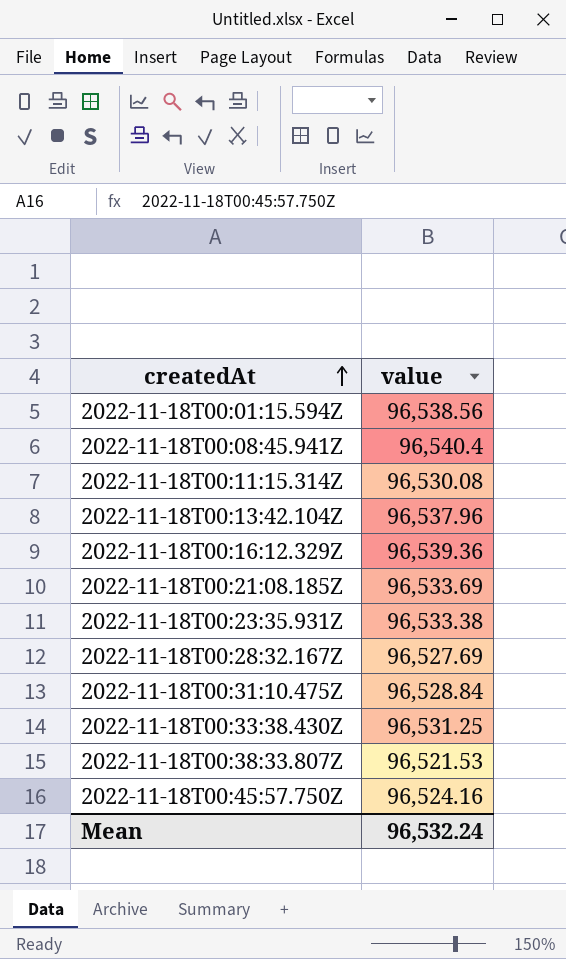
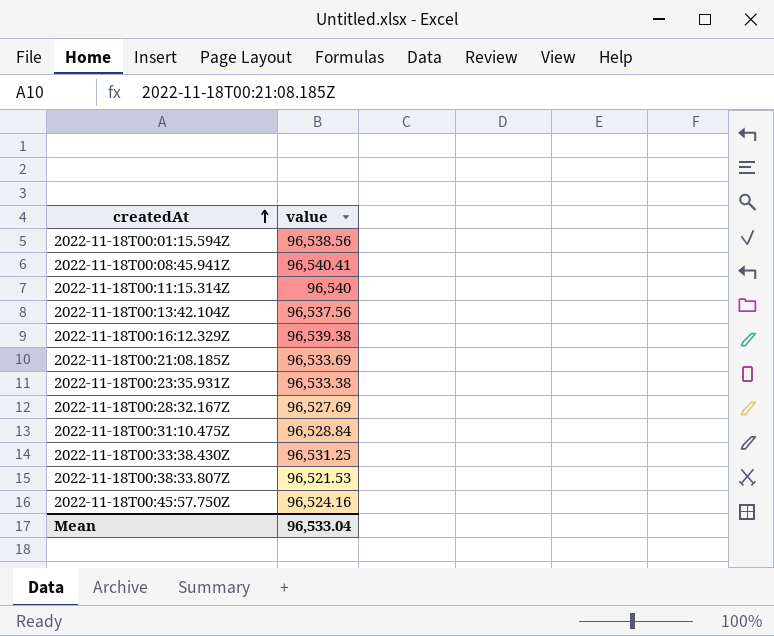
2022-11-18T00:08:45.941Z | value: 96,540.4 -> 96,540.41
2022-11-18T00:11:15.314Z | value: 96,530.08 -> 96,540
2022-11-18T00:13:42.104Z | value: 96,537.96 -> 96,537.56
2022-11-18T00:16:12.329Z | value: 96,539.36 -> 96,539.38
Mean | value: 96,532.24 -> 96,533.04

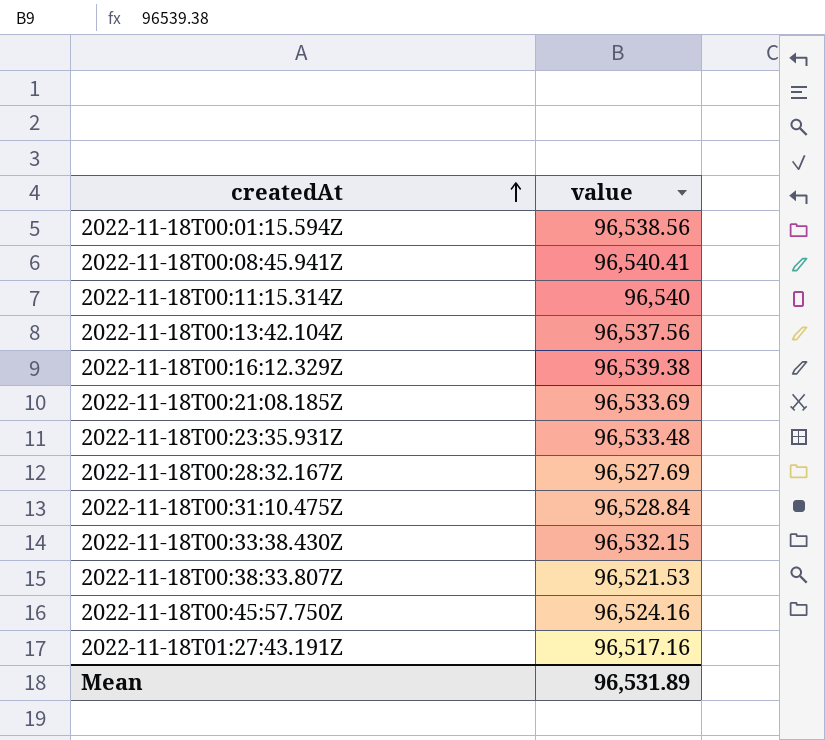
2022-11-18T00:23:35.931Z | value: 96,533.38 -> 96,533.48
2022-11-18T00:33:38.430Z | value: 96,531.25 -> 96,532.15
row 2022-11-18T01:27:43.191Z: none -> 96,517.16
Mean | value: 96,533.04 -> 96,531.89

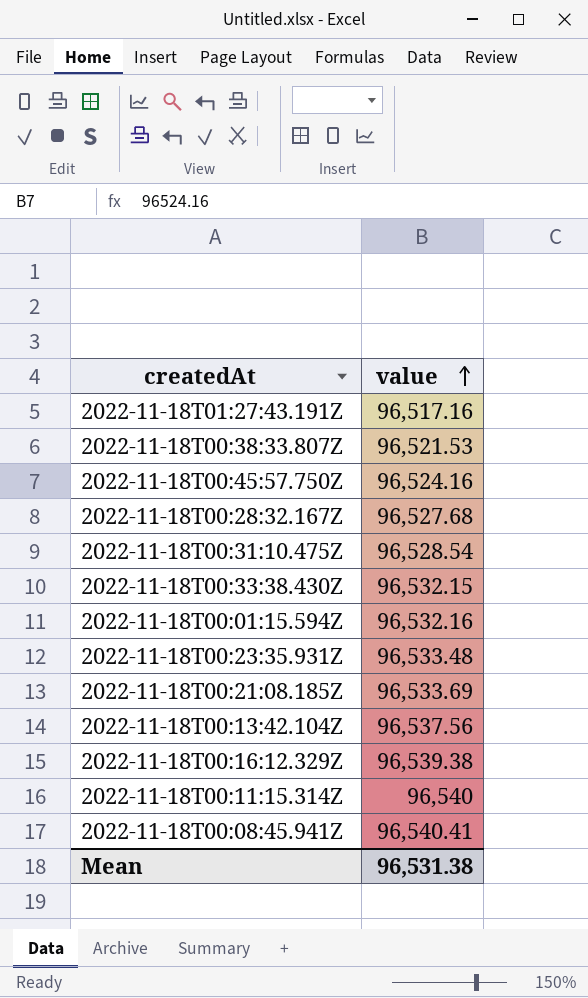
row order: createdAt ascending -> value ascending
2022-11-18T00:28:32.167Z | value: 96,527.69 -> 96,527.68
2022-11-18T00:31:10.475Z | value: 96,528.84 -> 96,528.54
2022-11-18T00:01:15.594Z | value: 96,538.56 -> 96,532.16
Mean | value: 96,531.89 -> 96,531.38

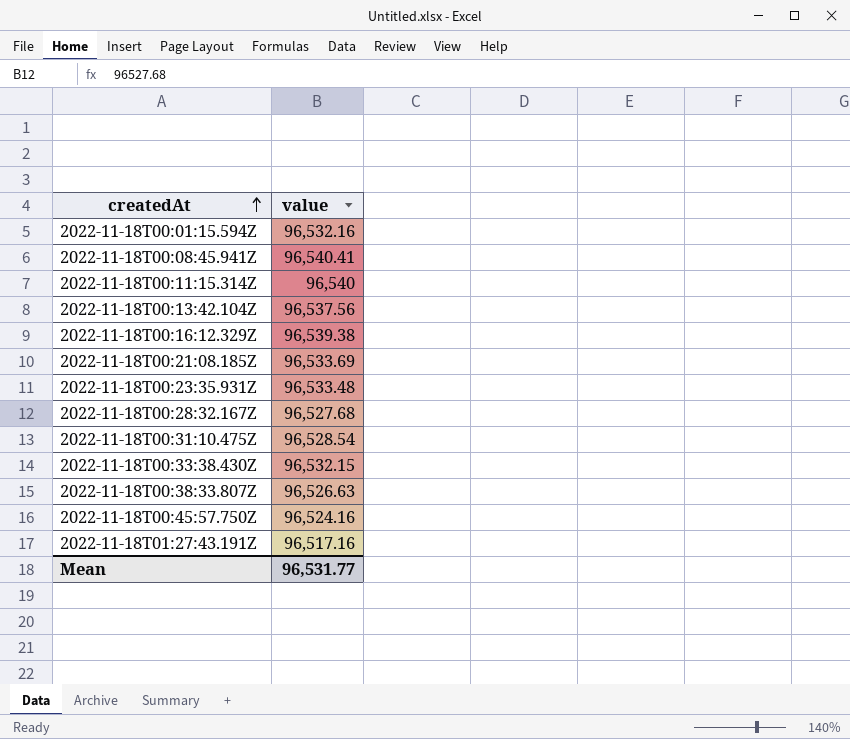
row order: value ascending -> createdAt ascending
2022-11-18T00:38:33.807Z | value: 96,521.53 -> 96,526.63
Mean | value: 96,531.38 -> 96,531.77

